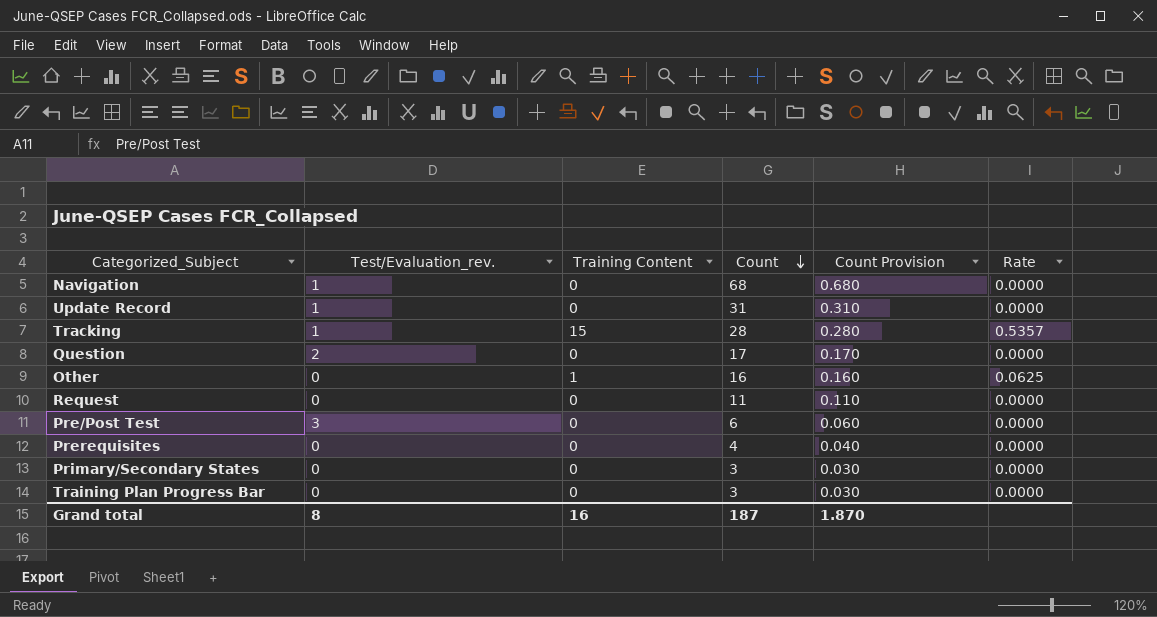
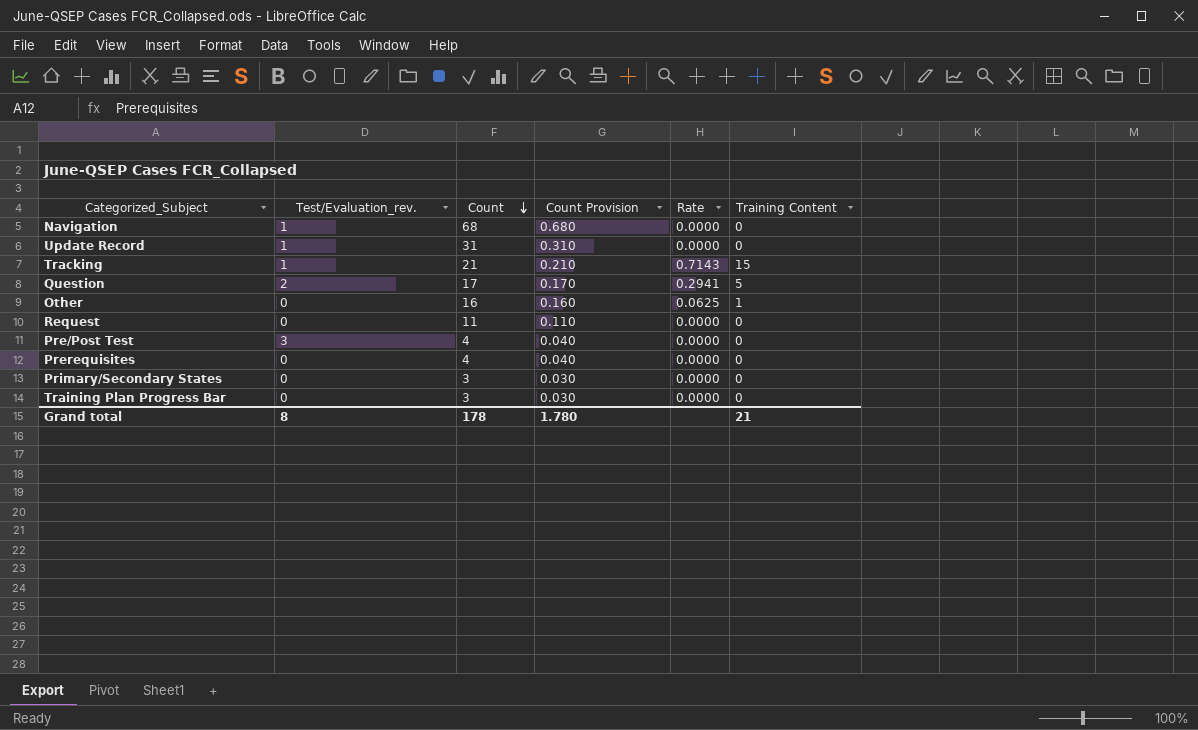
column Training Content | position: 3 -> 6
Tracking | Count: 28 -> 21
Tracking | Count Provision: 0.280 -> 0.210
Tracking | Rate: 0.5357 -> 0.7143
Question | Rate: 0.0000 -> 0.2941
Question | Training Content: 0 -> 5
Pre/Post Test | Count: 6 -> 4
Pre/Post Test | Count Provision: 0.060 -> 0.040
Grand total | Count: 187 -> 178
Grand total | Count Provision: 1.870 -> 1.780
Grand total | Training Content: 16 -> 21

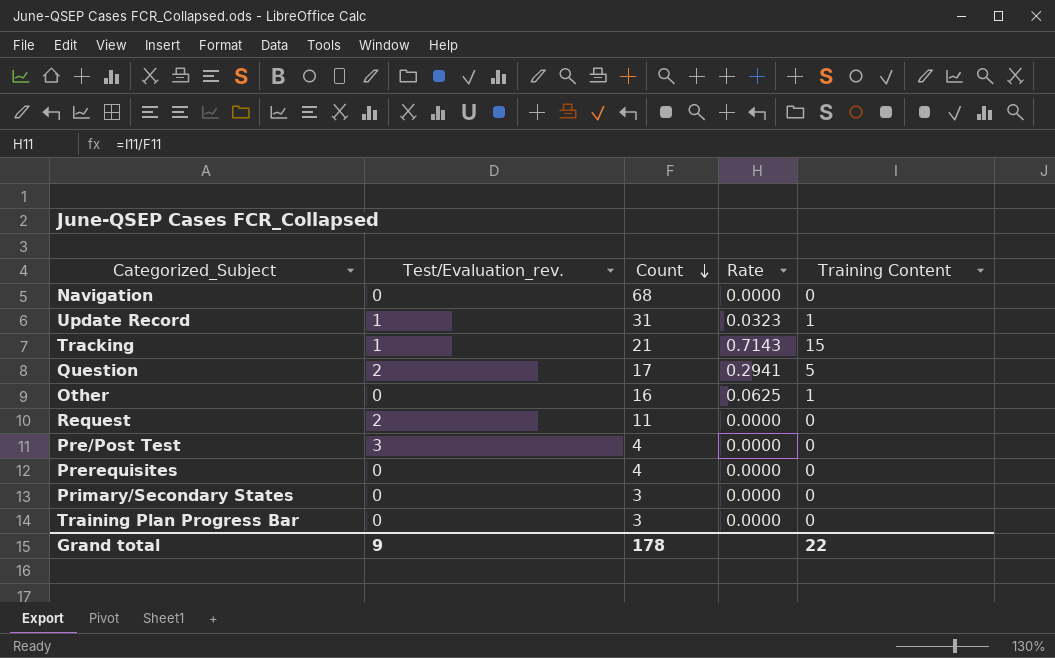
column Count Provision | formula: [Count] * 0.01 -> none
Navigation | Test/Evaluation_rev.: 1 -> 0
Update Record | Rate: 0.0000 -> 0.0323
Update Record | Training Content: 0 -> 1
Request | Test/Evaluation_rev.: 0 -> 2
Grand total | Test/Evaluation_rev.: 8 -> 9
Grand total | Training Content: 21 -> 22

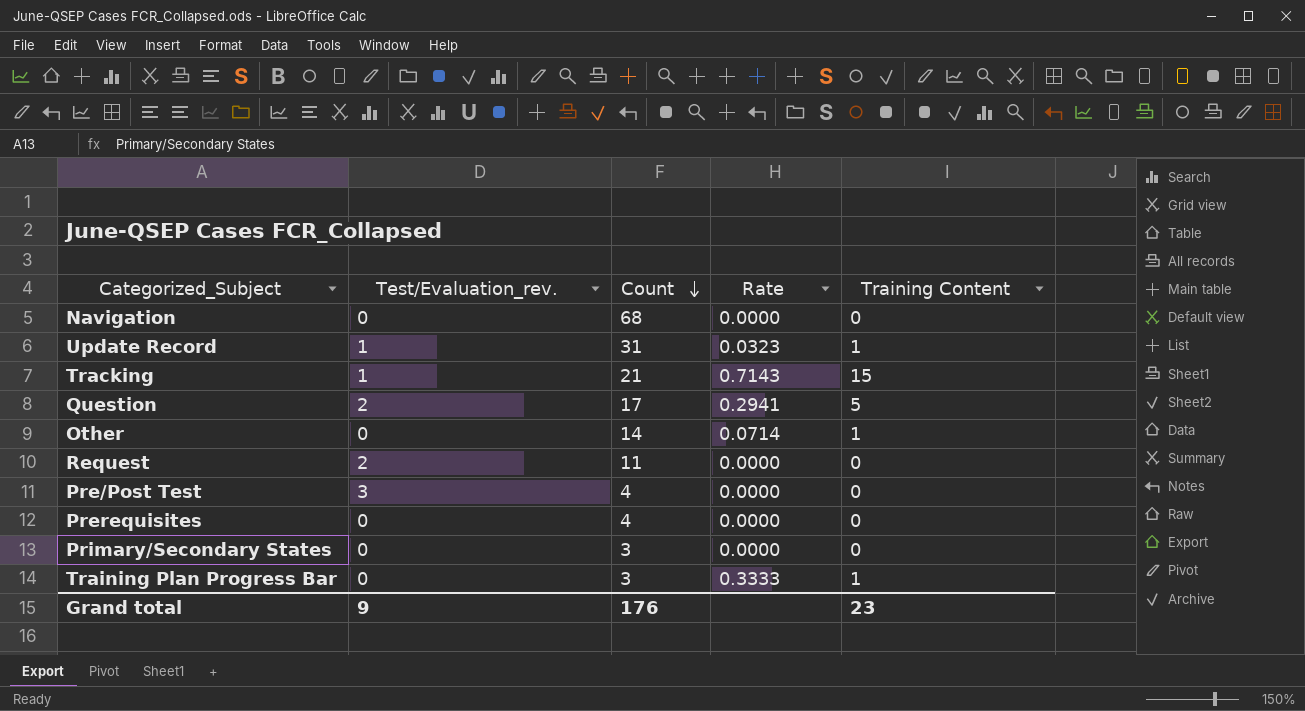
Other | Count: 16 -> 14
Other | Rate: 0.0625 -> 0.0714
Training Plan Progress Bar | Rate: 0.0000 -> 0.3333
Training Plan Progress Bar | Training Content: 0 -> 1
Grand total | Count: 178 -> 176
Grand total | Training Content: 22 -> 23

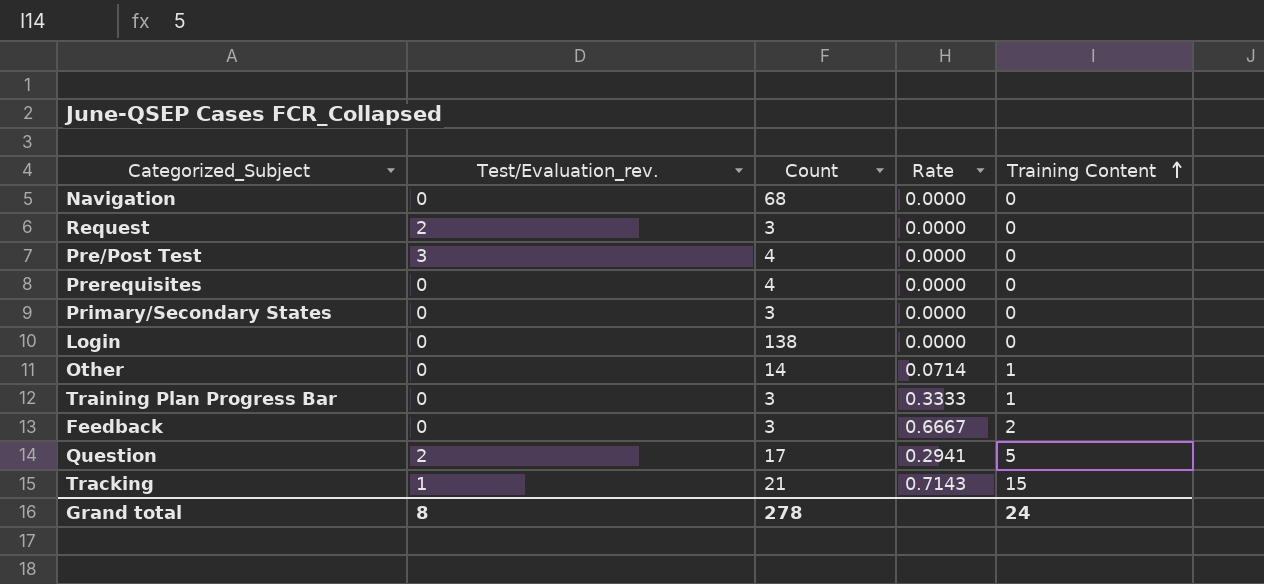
row order: Count descending -> Training Content ascending
row Update Record: 1 | 31 | 0.0323 | 1 -> none
Request | Count: 11 -> 3
row Login: none -> 0 | 138 | 0.0000 | 0
row Feedback: none -> 0 | 3 | 0.6667 | 2
Grand total | Test/Evaluation_rev.: 9 -> 8
Grand total | Count: 176 -> 278
Grand total | Training Content: 23 -> 24

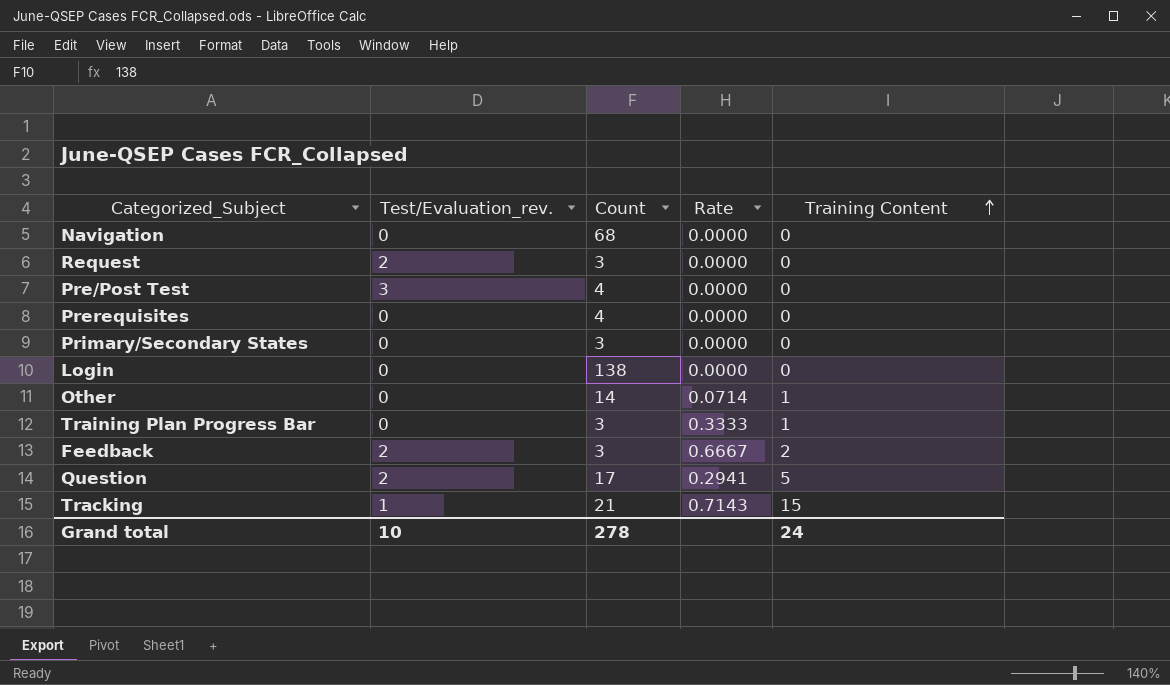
Feedback | Test/Evaluation_rev.: 0 -> 2
Grand total | Test/Evaluation_rev.: 8 -> 10

